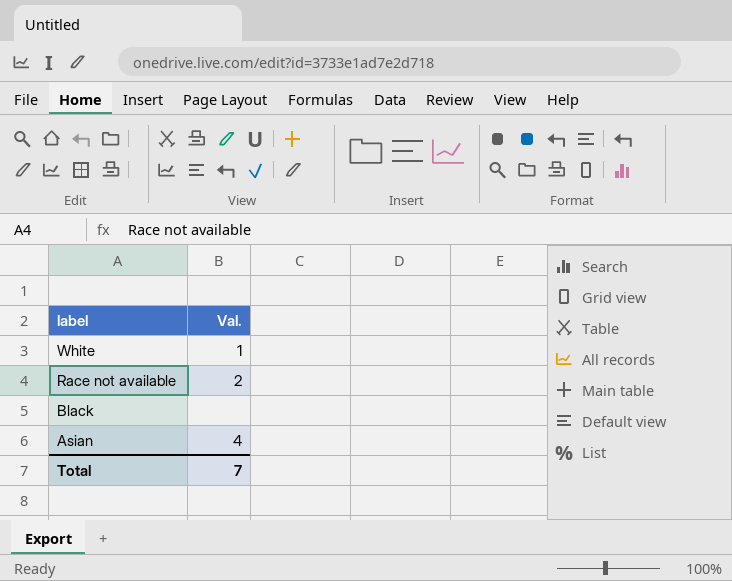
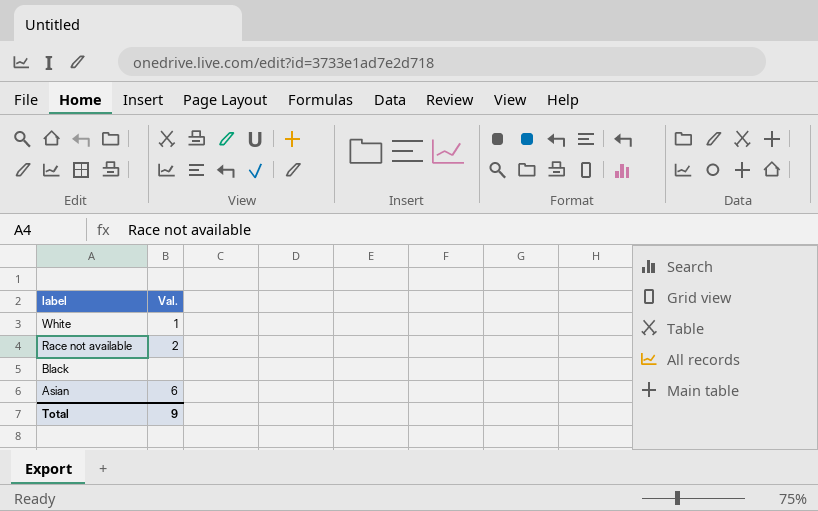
Asian | Val.: 4 -> 6
Total | Val.: 7 -> 9

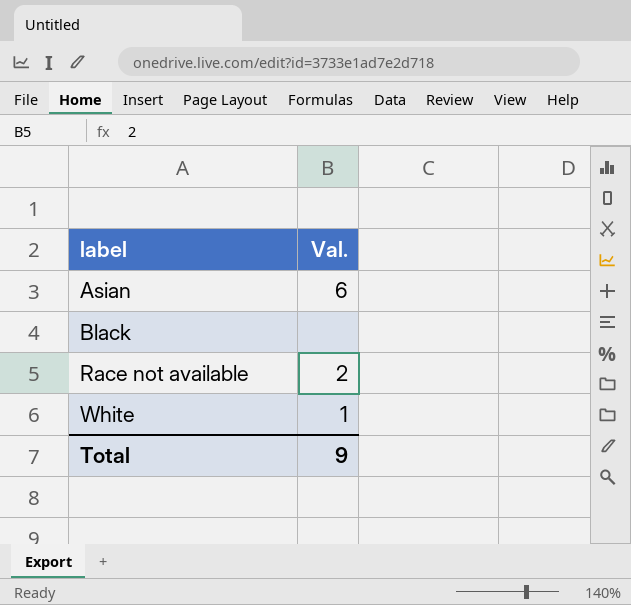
row order: label descending -> label ascending

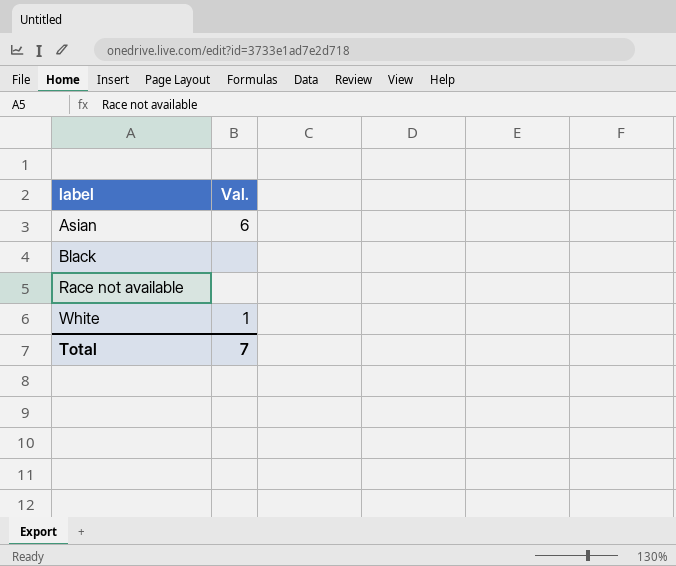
Race not available | Val.: 2 -> none
Total | Val.: 9 -> 7

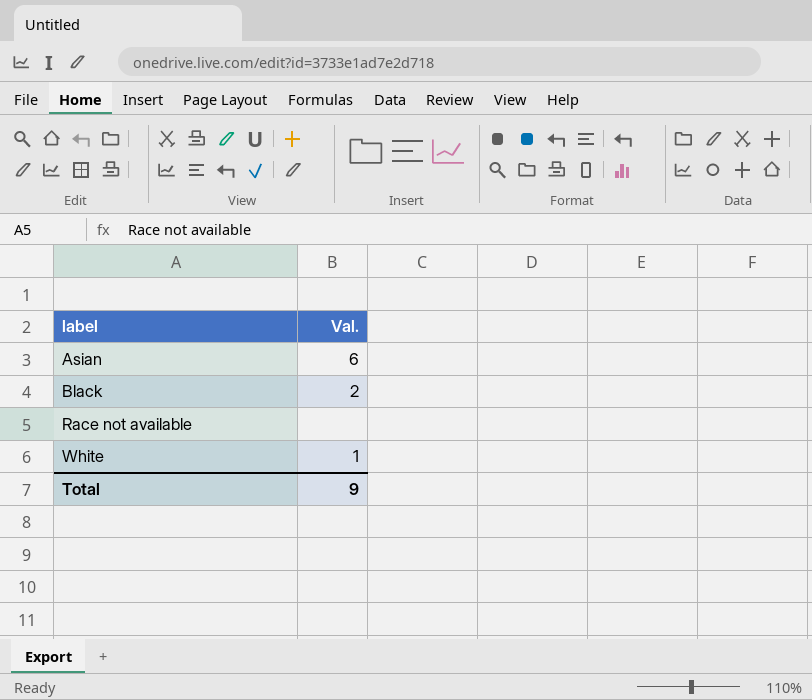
Black | Val.: none -> 2
Total | Val.: 7 -> 9

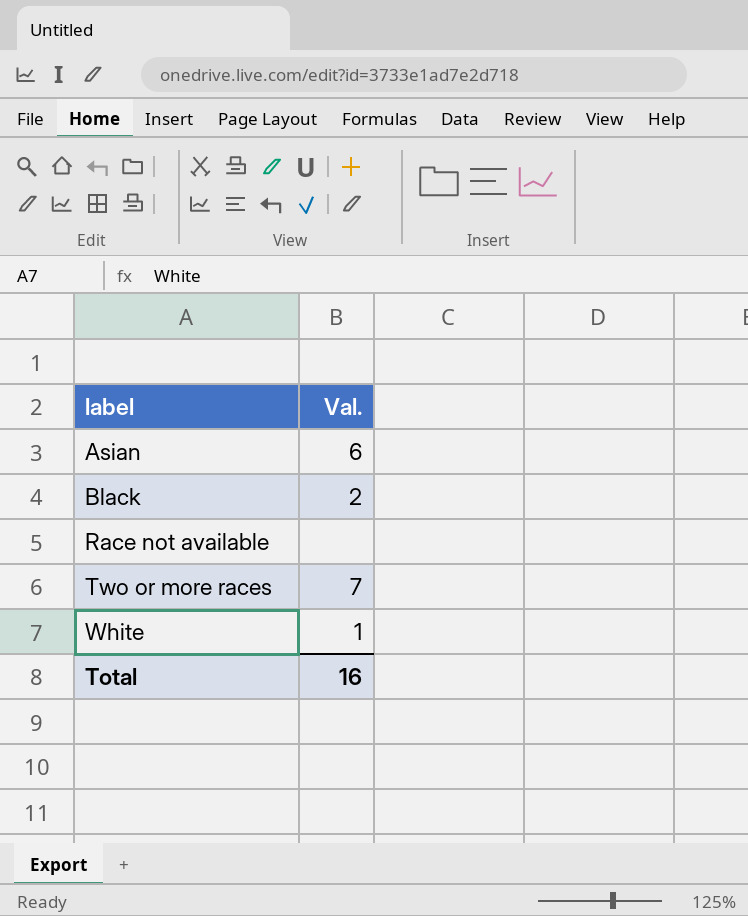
row Two or more races: none -> 7
Total | Val.: 9 -> 16

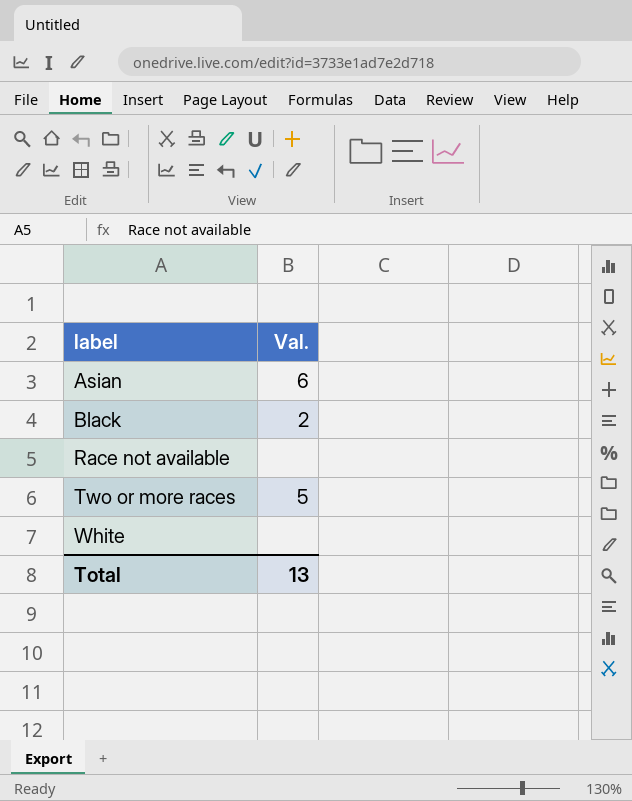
Two or more races | Val.: 7 -> 5
White | Val.: 1 -> none
Total | Val.: 16 -> 13

